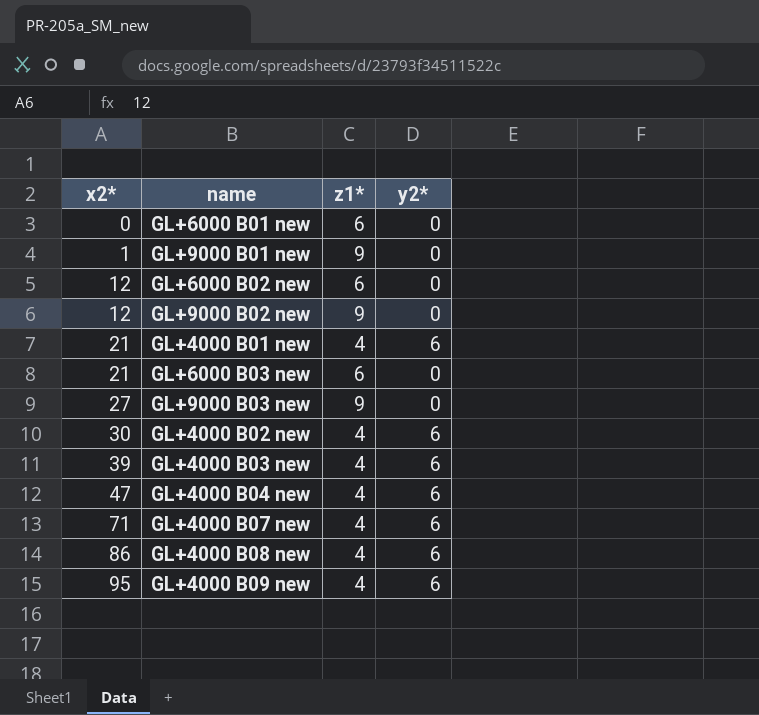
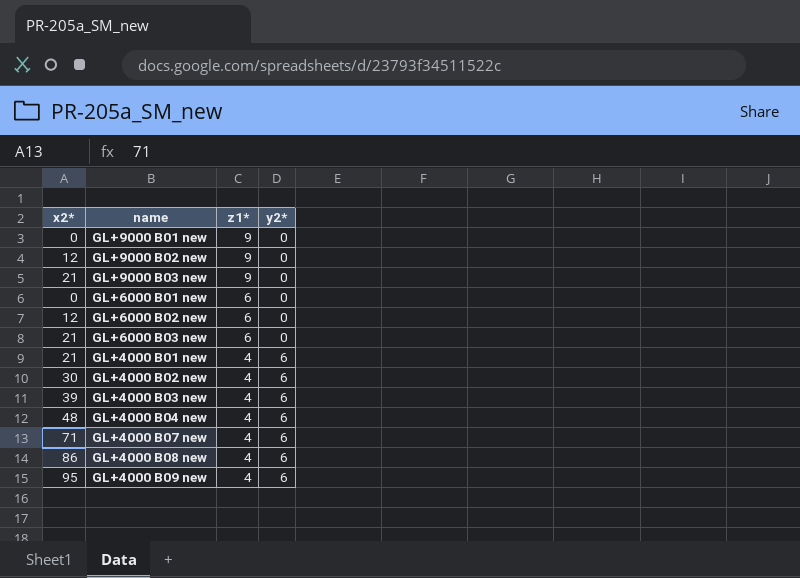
row order: x2* ascending -> z1* descending
GL+9000 B01 new | x2*: 1 -> 0
GL+9000 B03 new | x2*: 27 -> 21
GL+4000 B04 new | x2*: 47 -> 48

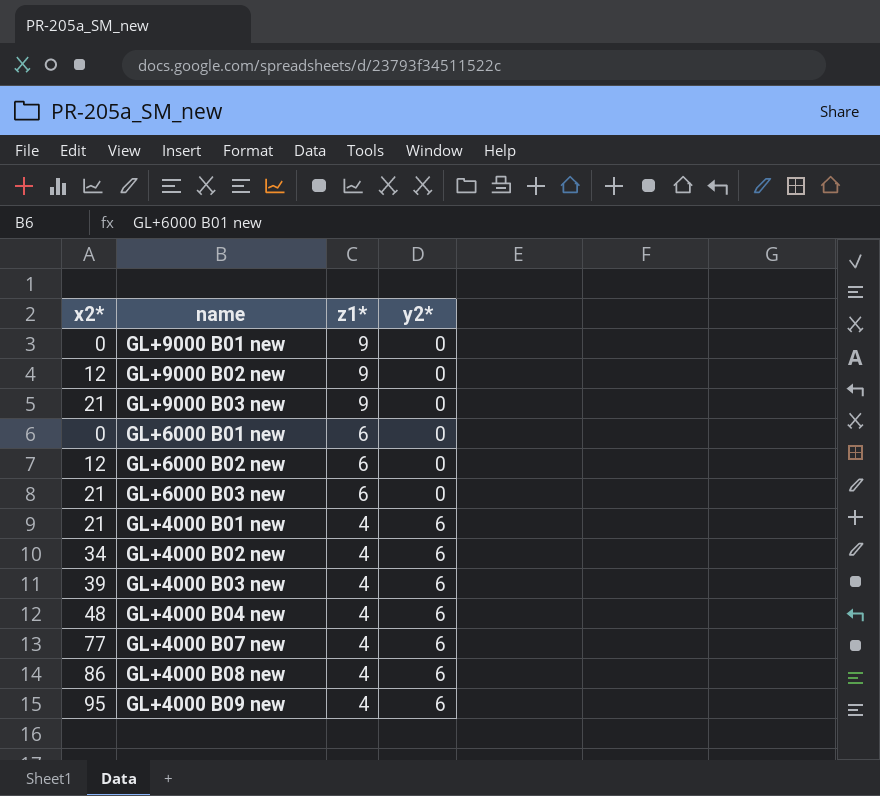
GL+4000 B02 new | x2*: 30 -> 34
GL+4000 B07 new | x2*: 71 -> 77

